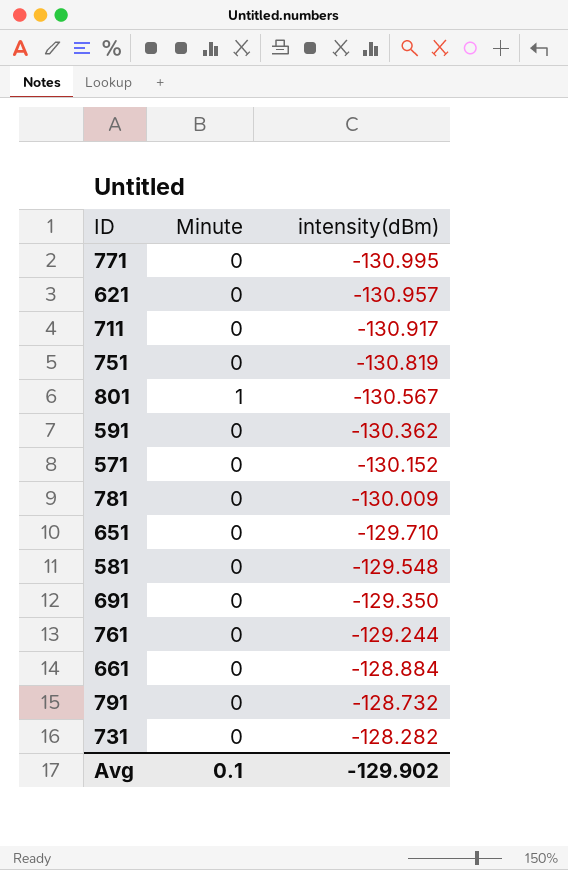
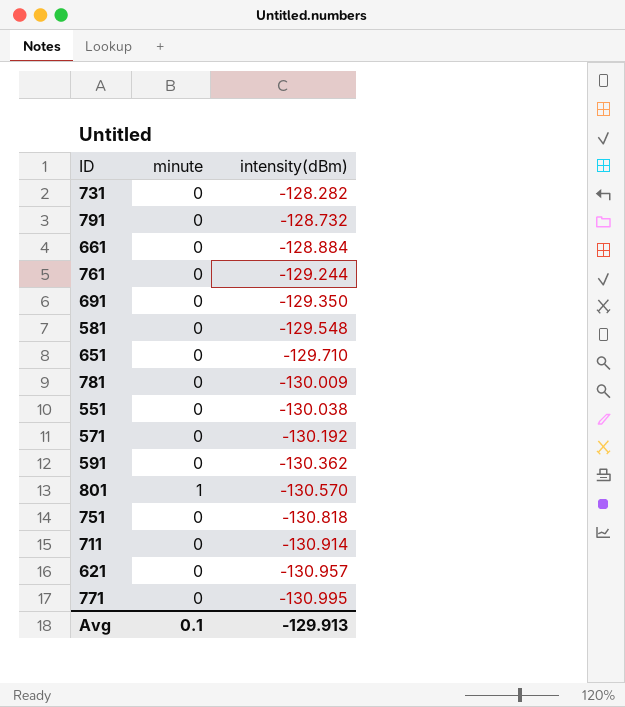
row order: intensity(dBm) ascending -> intensity(dBm) descending
column name: Minute -> minute
row 551: none -> 0 | -130.038
571 | intensity(dBm): -130.152 -> -130.192
801 | intensity(dBm): -130.567 -> -130.570
751 | intensity(dBm): -130.819 -> -130.818
711 | intensity(dBm): -130.917 -> -130.914
Avg | intensity(dBm): -129.902 -> -129.913

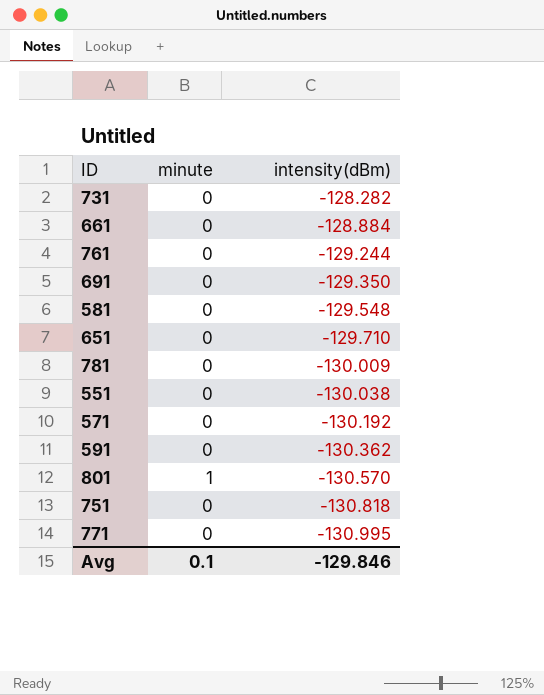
row 791: 0 | -128.732 -> none
row 711: 0 | -130.914 -> none
row 621: 0 | -130.957 -> none
Avg | intensity(dBm): -129.913 -> -129.846

